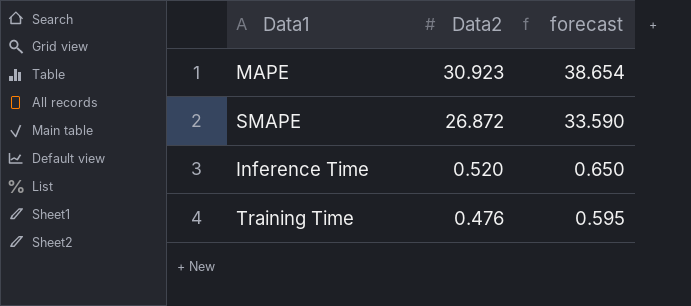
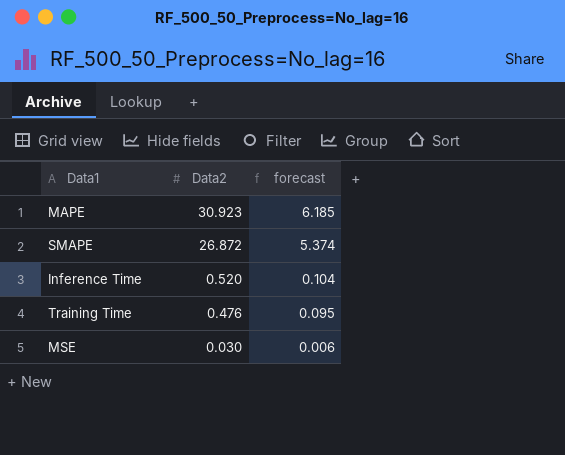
column forecast | formula: [Data2] * 1.25 -> [Data2] * 0.2
row MSE: none -> 0.030 | 0.006

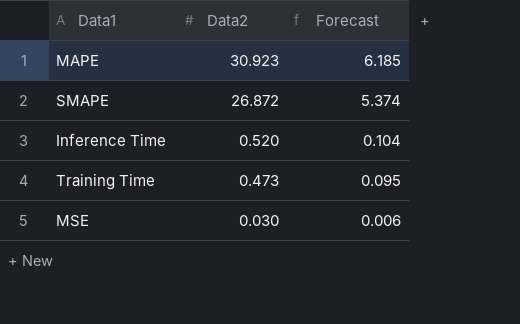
column name: forecast -> Forecast
Training Time | Data2: 0.476 -> 0.473

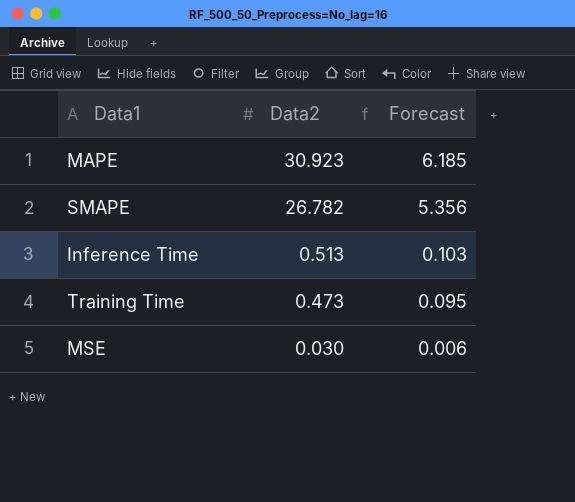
SMAPE | Data2: 26.872 -> 26.782
SMAPE | Forecast: 5.374 -> 5.356
Inference Time | Data2: 0.520 -> 0.513
Inference Time | Forecast: 0.104 -> 0.103

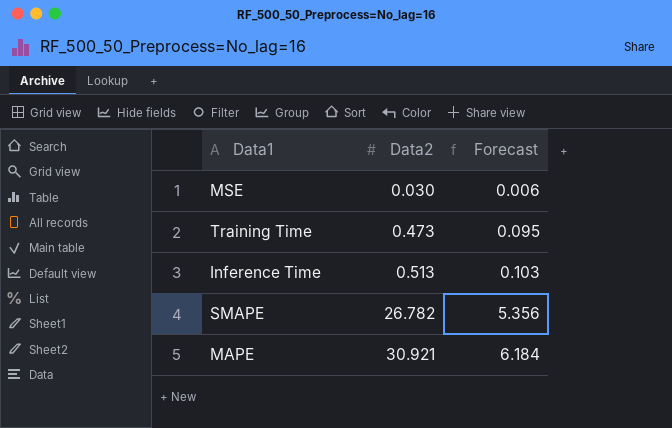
row order: Data2 descending -> Data2 ascending
MAPE | Data2: 30.923 -> 30.921
MAPE | Forecast: 6.185 -> 6.184

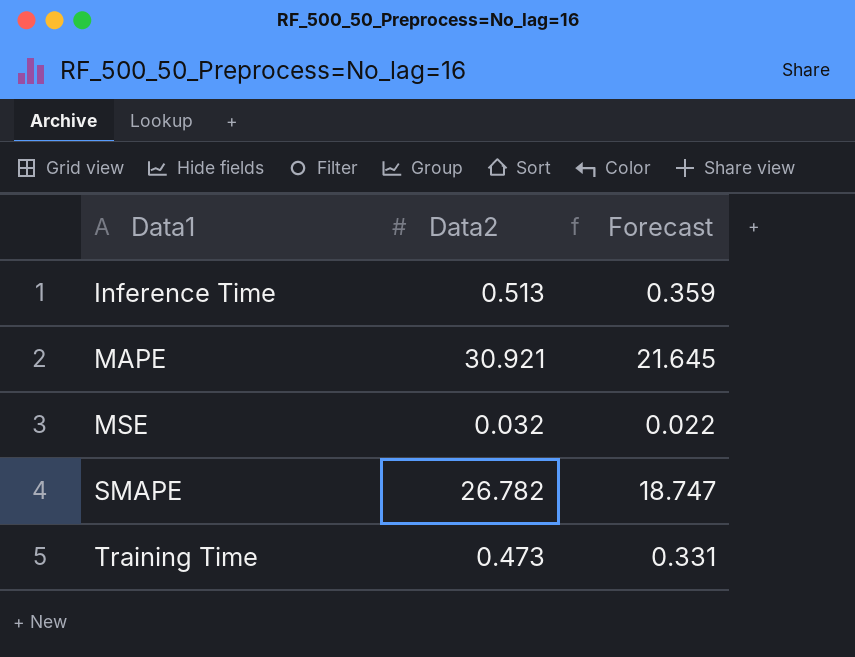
row order: Data2 ascending -> Data1 ascending
column Forecast | formula: [Data2] * 0.2 -> [Data2] * 0.7
MSE | Data2: 0.030 -> 0.032

